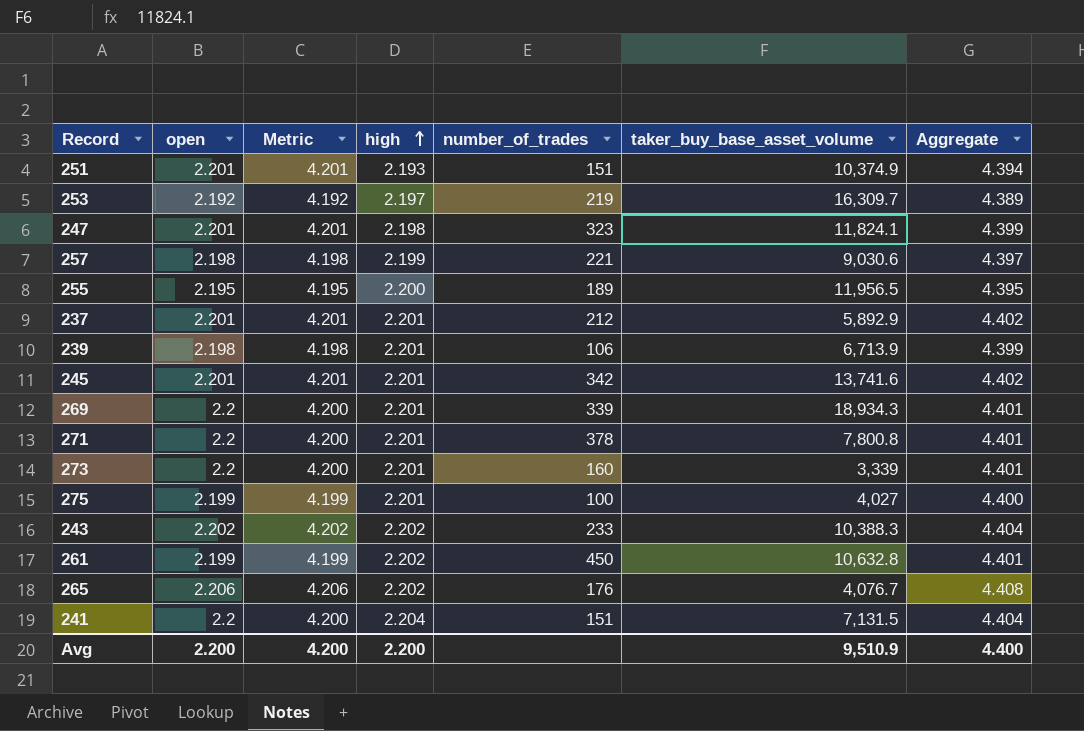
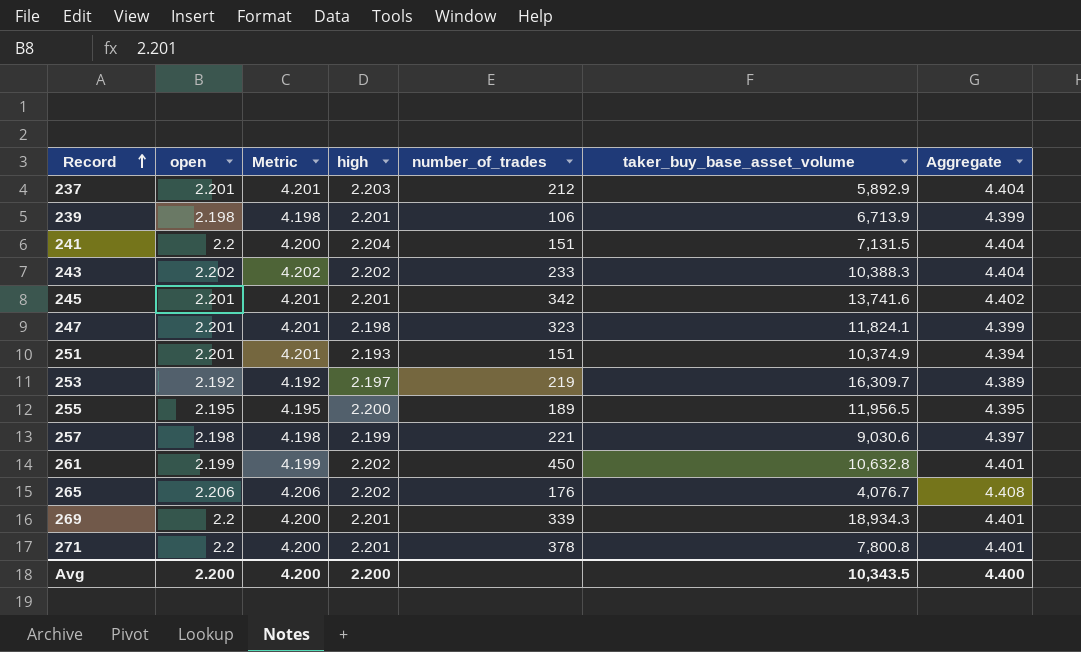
row order: high ascending -> Record ascending
row 273: 2.2 | 4.200 | 2.201 | 160 | 3,339 | 4.401 -> none
row 275: 2.199 | 4.199 | 2.201 | 100 | 4,027 | 4.400 -> none
237 | high: 2.201 -> 2.203
237 | Aggregate: 4.402 -> 4.404
Avg | taker_buy_base_asset_volume: 9,510.9 -> 10,343.5

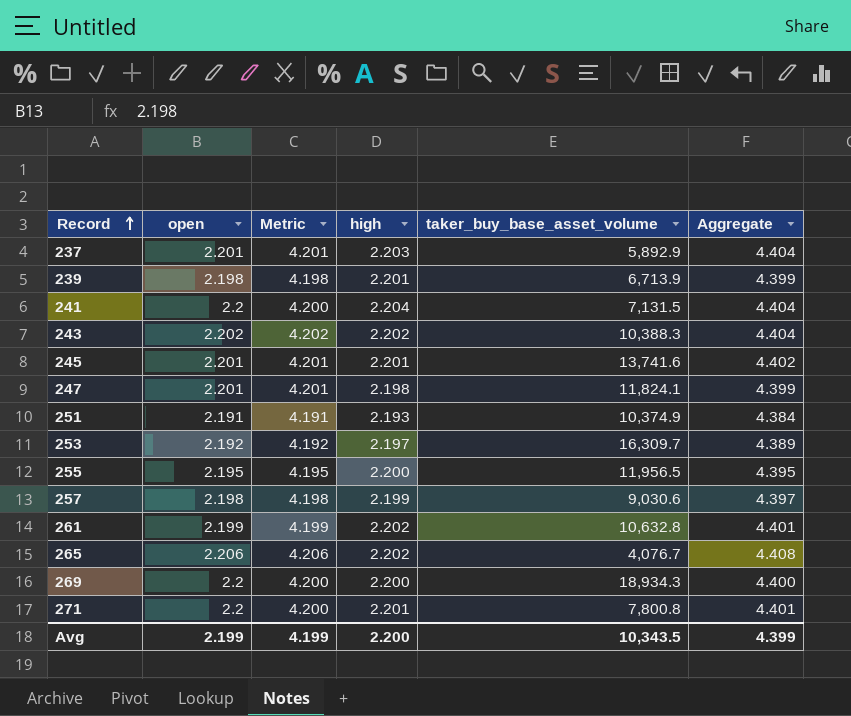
column number_of_trades | position: 5 -> none
251 | open: 2.201 -> 2.191
251 | Metric: 4.201 -> 4.191
251 | Aggregate: 4.394 -> 4.384
269 | high: 2.201 -> 2.200
269 | Aggregate: 4.401 -> 4.400
Avg | open: 2.200 -> 2.199
Avg | Metric: 4.200 -> 4.199
Avg | Aggregate: 4.400 -> 4.399

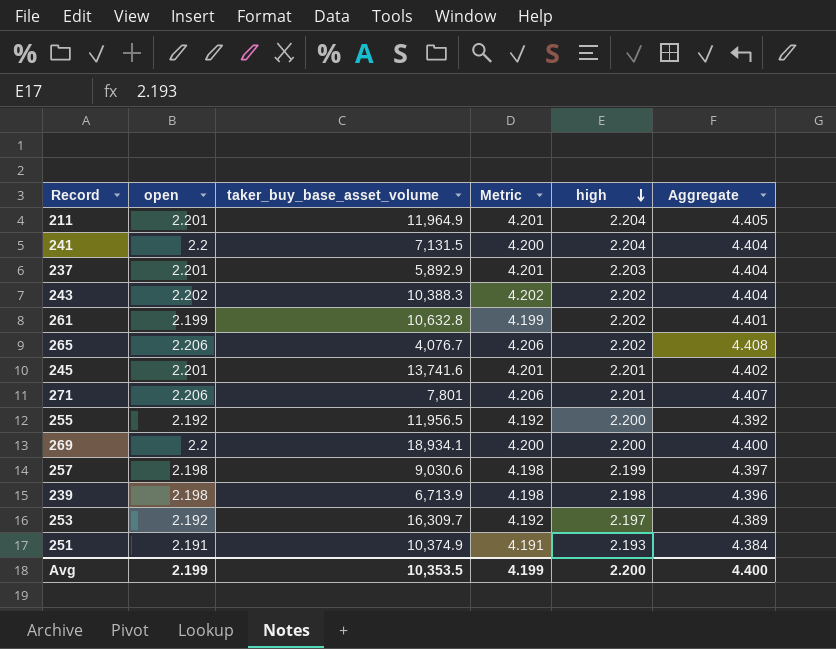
row order: Record ascending -> high descending
column taker_buy_base_asset_volume | position: 5 -> 3
row 247: 2.201 | 4.201 | 2.198 | 11,824.1 | 4.399 -> none
row 211: none -> 2.201 | 11,964.9 | 4.201 | 2.204 | 4.405
271 | open: 2.2 -> 2.206
271 | taker_buy_base_asset_volume: 7,800.8 -> 7,801
271 | Metric: 4.200 -> 4.206
271 | Aggregate: 4.401 -> 4.407
255 | open: 2.195 -> 2.192
255 | Metric: 4.195 -> 4.192
255 | Aggregate: 4.395 -> 4.392
269 | taker_buy_base_asset_volume: 18,934.3 -> 18,934.1
239 | high: 2.201 -> 2.198
239 | Aggregate: 4.399 -> 4.396
Avg | taker_buy_base_asset_volume: 10,343.5 -> 10,353.5
Avg | Aggregate: 4.399 -> 4.400

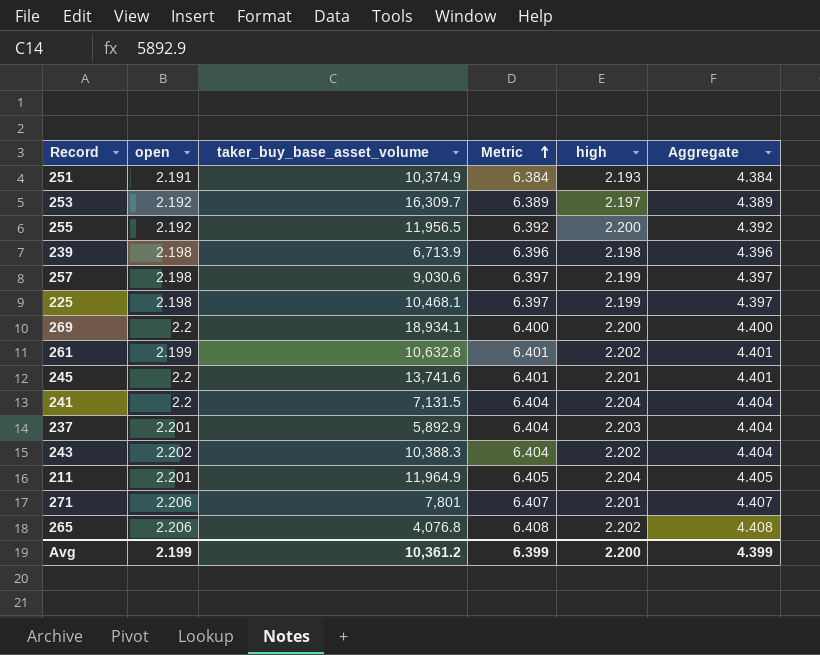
row order: high descending -> Metric ascending
column Metric | formula: [open] + 2 -> [Aggregate] + 2
row 225: none -> 2.198 | 10,468.1 | 6.397 | 2.199 | 4.397
245 | open: 2.201 -> 2.2
245 | Aggregate: 4.402 -> 4.401
265 | taker_buy_base_asset_volume: 4,076.7 -> 4,076.8
Avg | taker_buy_base_asset_volume: 10,353.5 -> 10,361.2
Avg | Metric: 4.199 -> 6.399
Avg | Aggregate: 4.400 -> 4.399

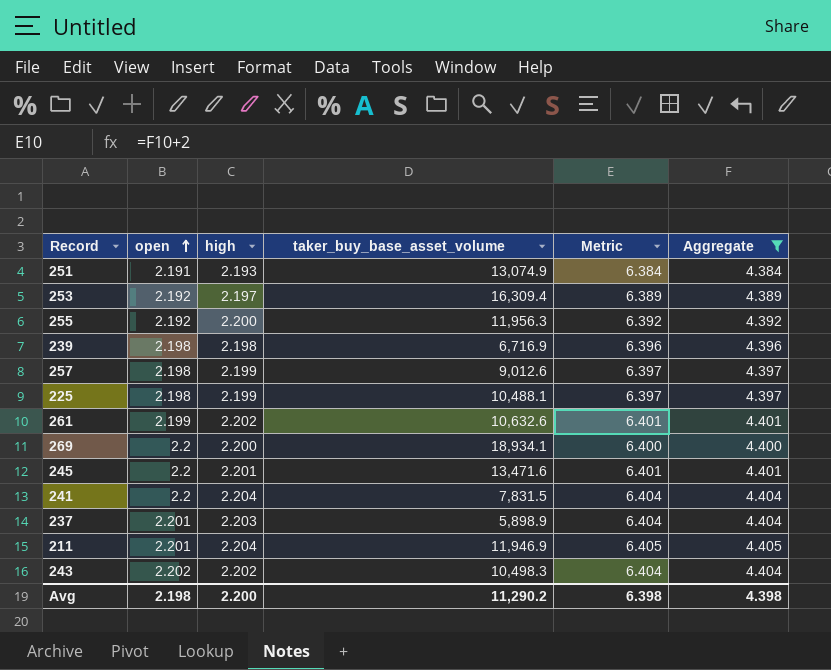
filter: none -> Aggregate <= 4.405
row order: Metric ascending -> open ascending
column high | position: 5 -> 3
251 | taker_buy_base_asset_volume: 10,374.9 -> 13,074.9
253 | taker_buy_base_asset_volume: 16,309.7 -> 16,309.4
255 | taker_buy_base_asset_volume: 11,956.5 -> 11,956.3
239 | taker_buy_base_asset_volume: 6,713.9 -> 6,716.9
257 | taker_buy_base_asset_volume: 9,030.6 -> 9,012.6
225 | taker_buy_base_asset_volume: 10,468.1 -> 10,488.1
261 | taker_buy_base_asset_volume: 10,632.8 -> 10,632.6
245 | taker_buy_base_asset_volume: 13,741.6 -> 13,471.6
241 | taker_buy_base_asset_volume: 7,131.5 -> 7,831.5
237 | taker_buy_base_asset_volume: 5,892.9 -> 5,898.9
211 | taker_buy_base_asset_volume: 11,964.9 -> 11,946.9
243 | taker_buy_base_asset_volume: 10,388.3 -> 10,498.3
Avg | open: 2.199 -> 2.198
Avg | taker_buy_base_asset_volume: 10,361.2 -> 11,290.2
Avg | Metric: 6.399 -> 6.398
Avg | Aggregate: 4.399 -> 4.398

